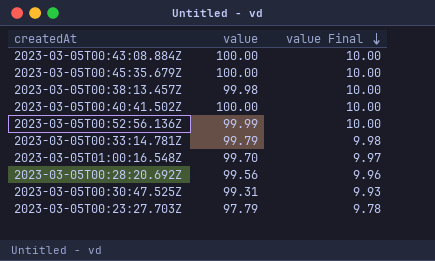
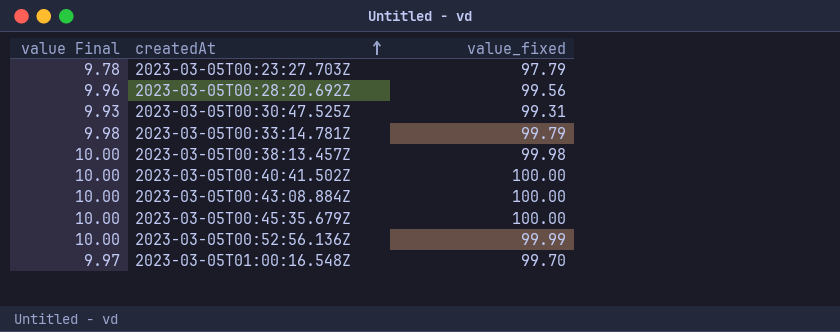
row order: value Final descending -> createdAt ascending
column value Final | position: 3 -> 1
column name: value -> value_fixed

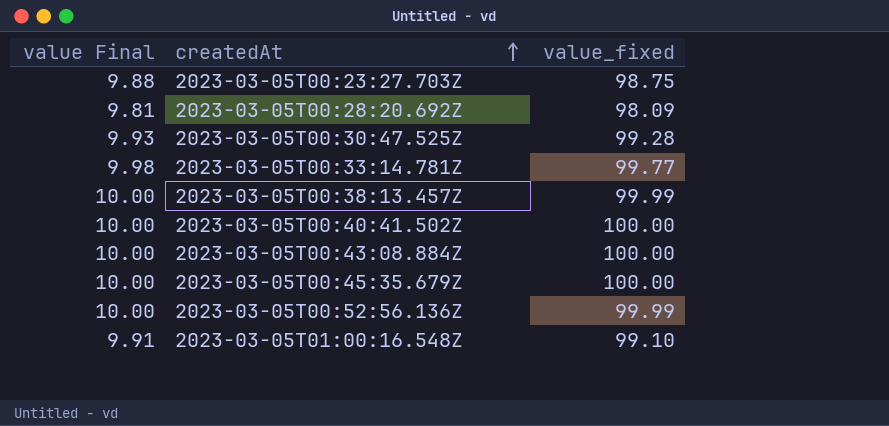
2023-03-05T00:23:27.703Z | value Final: 9.78 -> 9.88
2023-03-05T00:23:27.703Z | value_fixed: 97.79 -> 98.75
2023-03-05T00:28:20.692Z | value Final: 9.96 -> 9.81
2023-03-05T00:28:20.692Z | value_fixed: 99.56 -> 98.09
2023-03-05T00:30:47.525Z | value_fixed: 99.31 -> 99.28
2023-03-05T00:33:14.781Z | value_fixed: 99.79 -> 99.77
2023-03-05T00:38:13.457Z | value_fixed: 99.98 -> 99.99
2023-03-05T01:00:16.548Z | value Final: 9.97 -> 9.91
2023-03-05T01:00:16.548Z | value_fixed: 99.70 -> 99.10

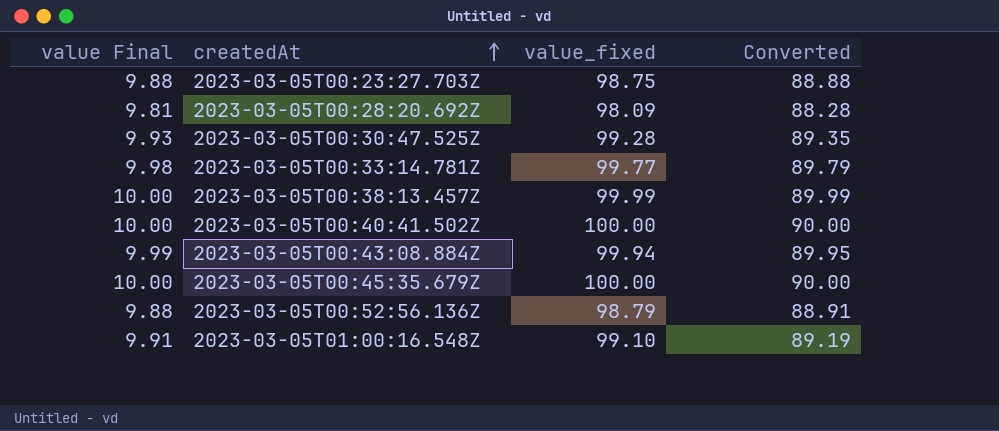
column Converted | formula: none -> [value_fixed] * 0.9
2023-03-05T00:43:08.884Z | value Final: 10.00 -> 9.99
2023-03-05T00:43:08.884Z | value_fixed: 100.00 -> 99.94
2023-03-05T00:52:56.136Z | value Final: 10.00 -> 9.88
2023-03-05T00:52:56.136Z | value_fixed: 99.99 -> 98.79

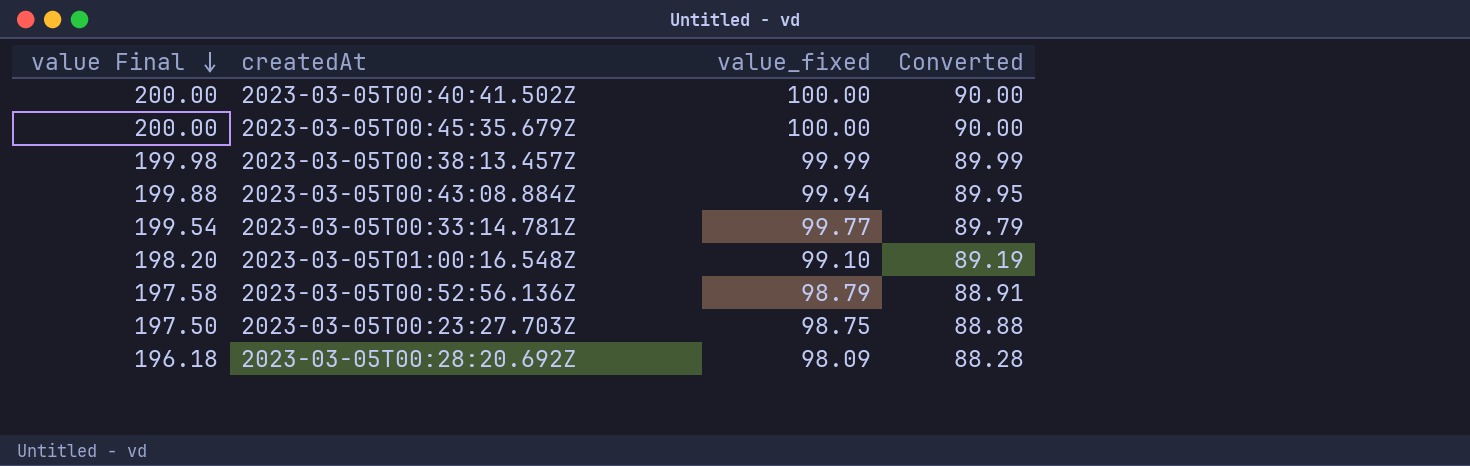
row order: createdAt ascending -> value Final descending
column value Final | formula: [value_fixed] * 0.1 -> [value_fixed] * 2
row 2023-03-05T00:30:47.525Z: 9.93 | 99.28 | 89.35 -> none

